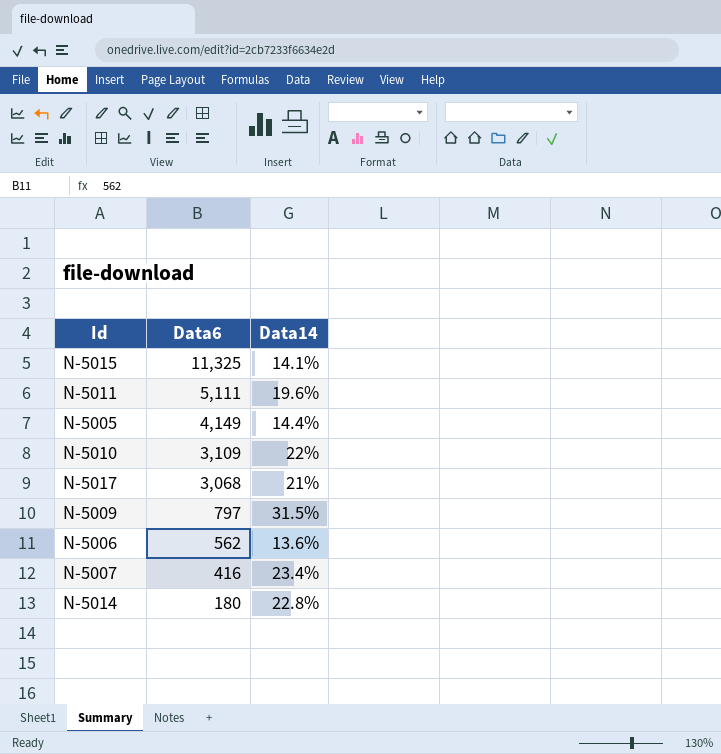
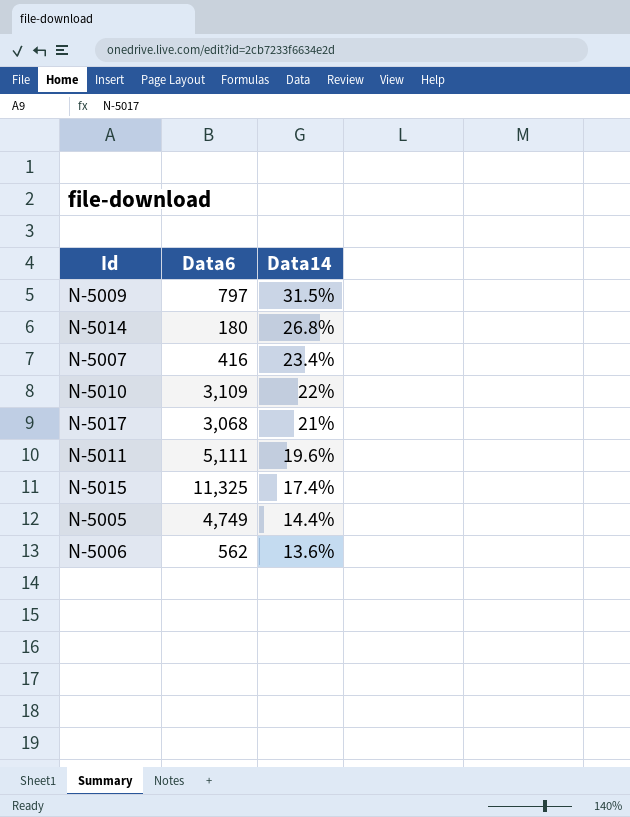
row order: Data6 descending -> Data14 descending
N-5014 | Data14: 22.8% -> 26.8%
N-5015 | Data14: 14.1% -> 17.4%
N-5005 | Data6: 4,149 -> 4,749

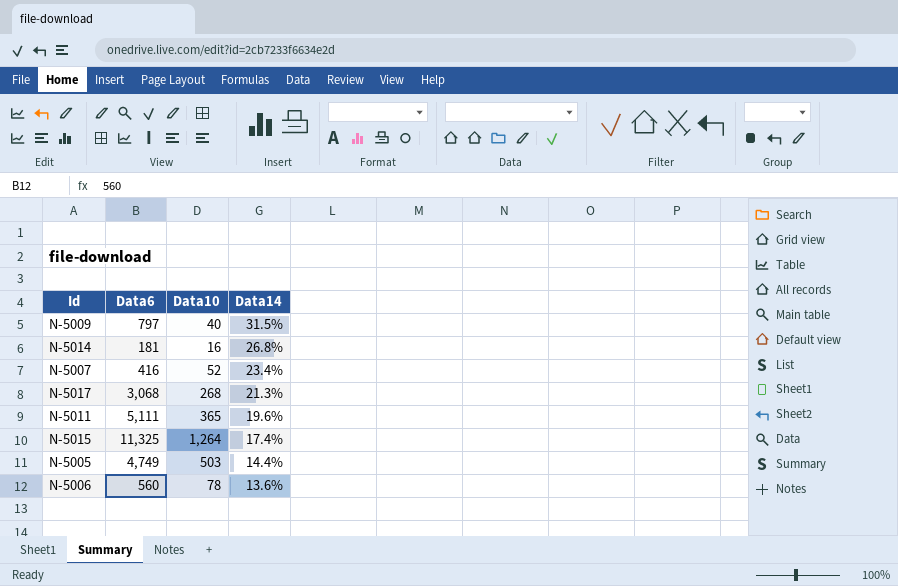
column Data10 | position: none -> 3
row N-5010: 3,109 | 22% -> none
N-5014 | Data6: 180 -> 181
N-5017 | Data14: 21% -> 21.3%
N-5006 | Data6: 562 -> 560

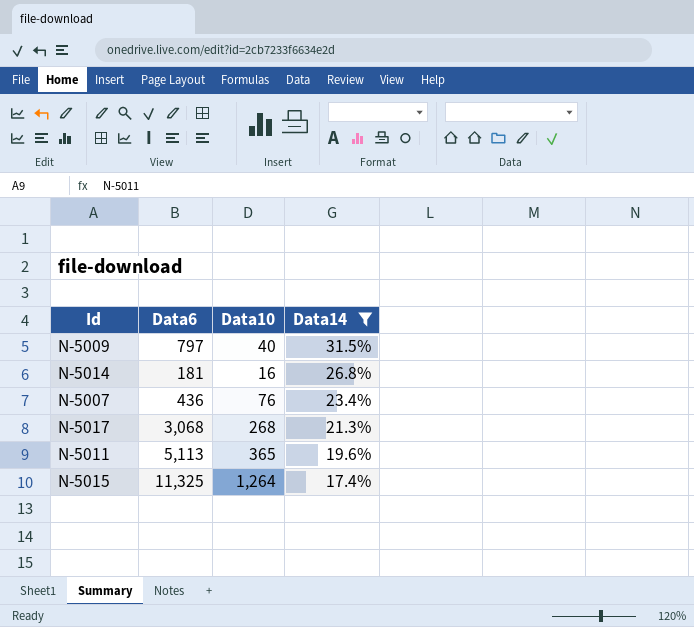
filter: none -> Data14 >= 17.4%
N-5007 | Data6: 416 -> 436
N-5007 | Data10: 52 -> 76
N-5011 | Data6: 5,111 -> 5,113

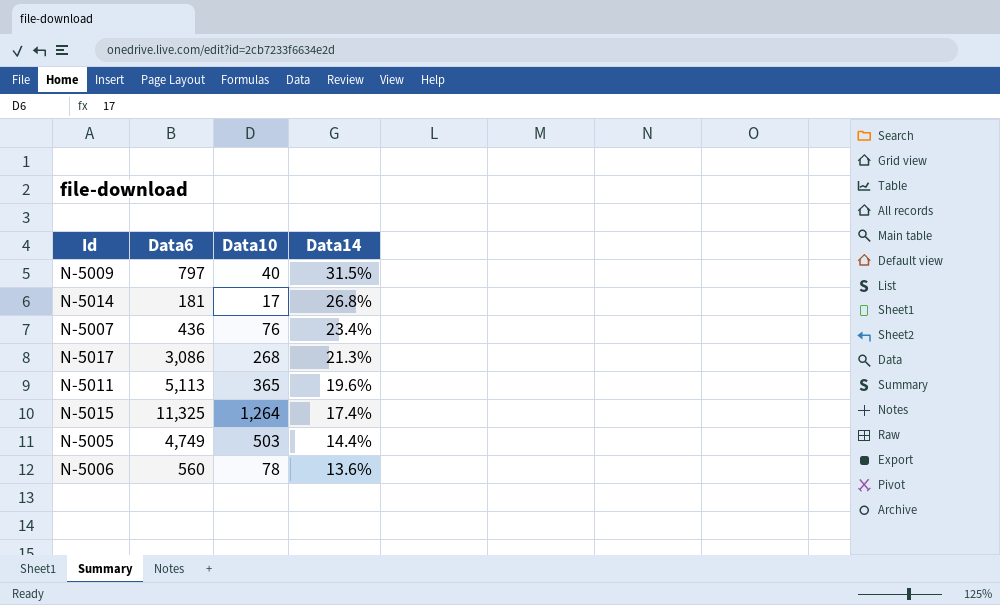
filter: Data14 >= 17.4% -> none
N-5014 | Data10: 16 -> 17
N-5017 | Data6: 3,068 -> 3,086

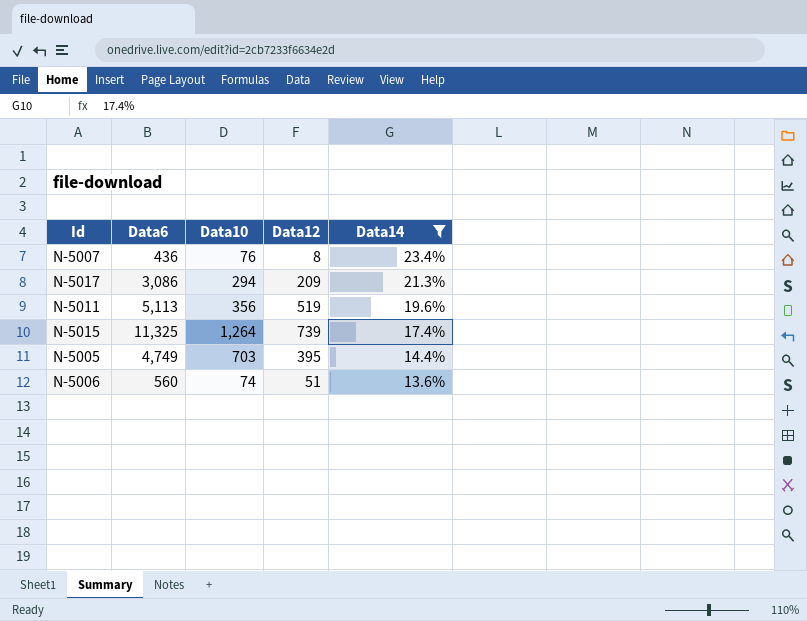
filter: none -> Data14 <= 23.4%
column Data12 | position: none -> 4
N-5017 | Data10: 268 -> 294
N-5011 | Data10: 365 -> 356
N-5005 | Data10: 503 -> 703
N-5006 | Data10: 78 -> 74

